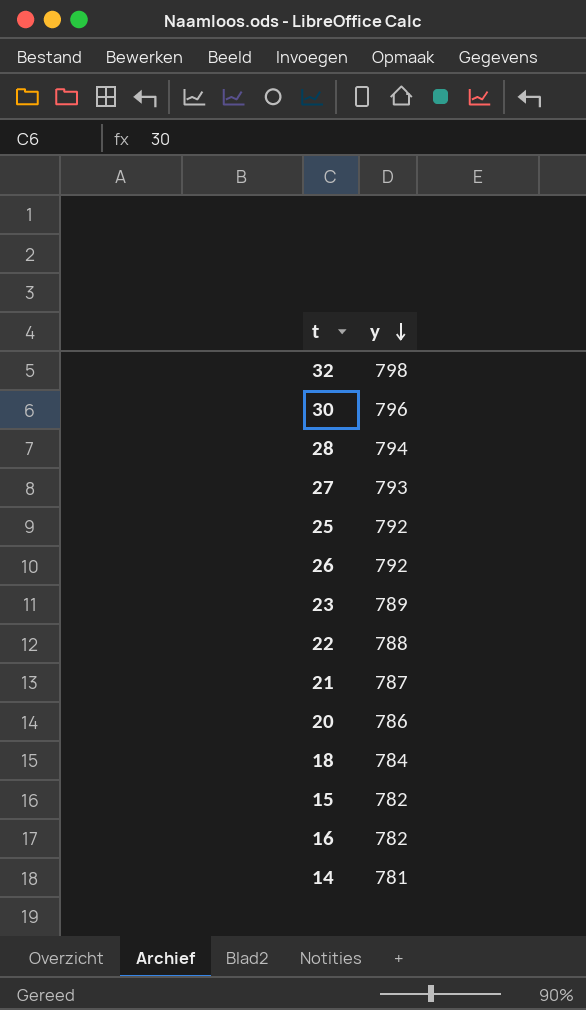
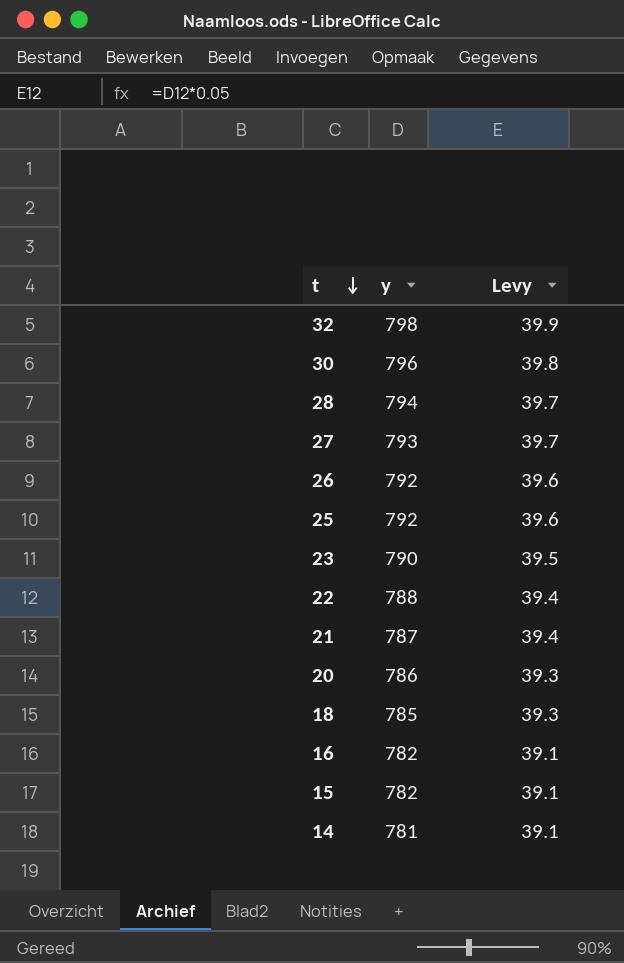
row order: y descending -> t descending
column Levy | formula: none -> [y] * 0.05
23 | y: 789 -> 790
18 | y: 784 -> 785

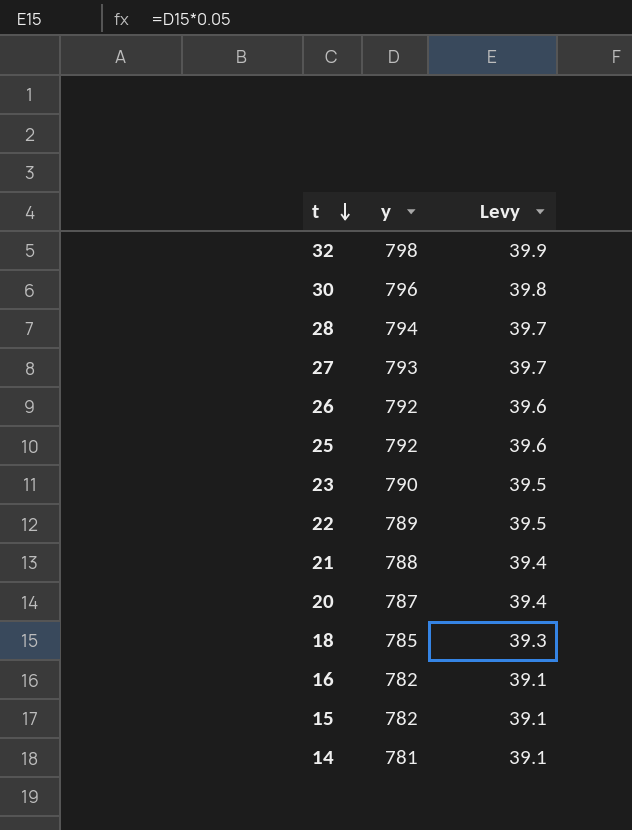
22 | y: 788 -> 789
22 | Levy: 39.4 -> 39.5
21 | y: 787 -> 788
20 | y: 786 -> 787
20 | Levy: 39.3 -> 39.4

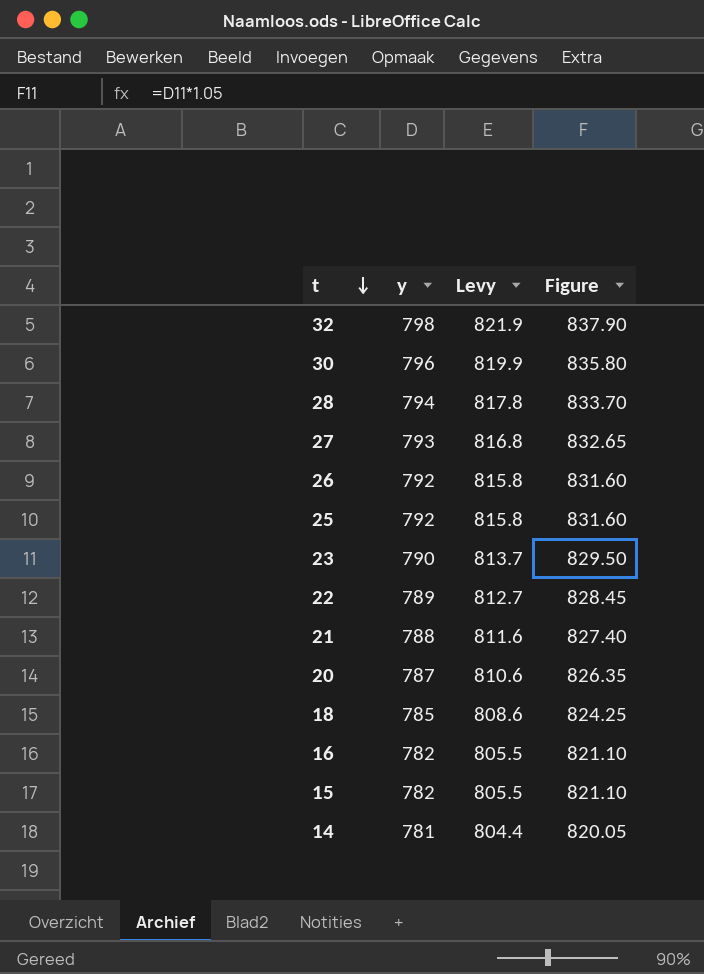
column Levy | formula: [y] * 0.05 -> [y] * 1.03
column Figure | formula: none -> [y] * 1.05

